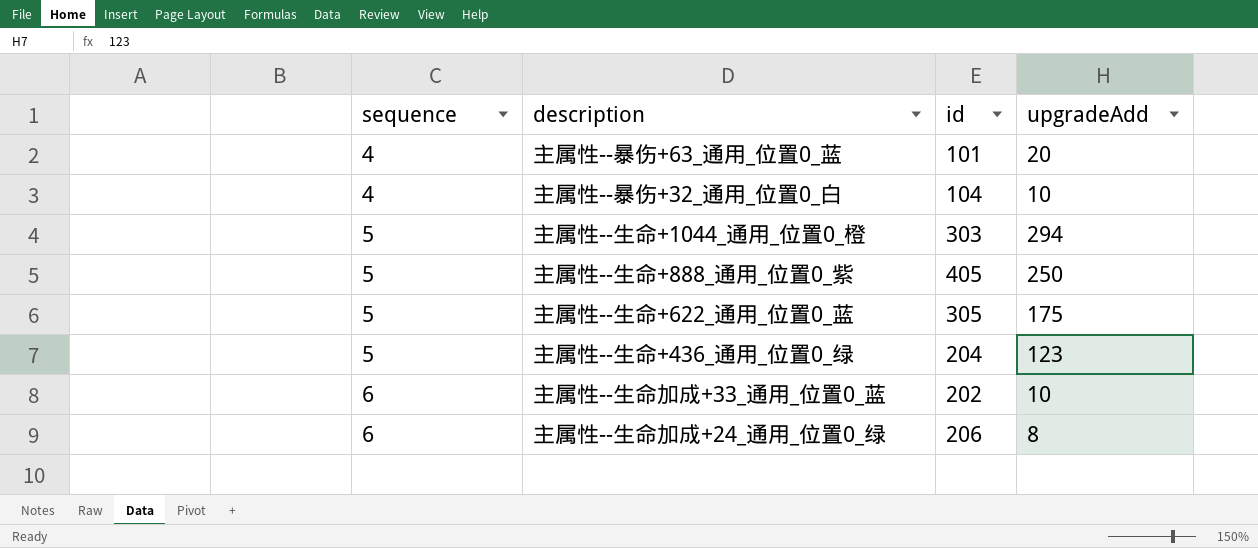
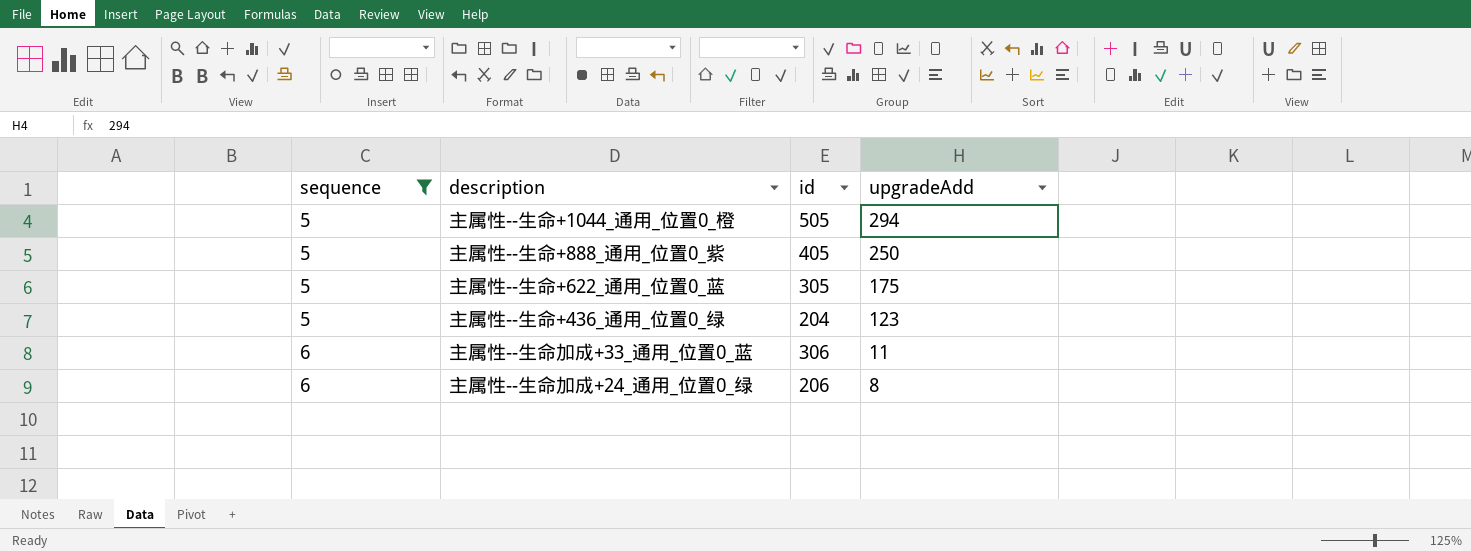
filter: none -> sequence != 4
主属性--生命+1044_通用_位置0_橙 | id: 303 -> 505
主属性--生命加成+33_通用_位置0_蓝 | id: 202 -> 306
主属性--生命加成+33_通用_位置0_蓝 | upgradeAdd: 10 -> 11

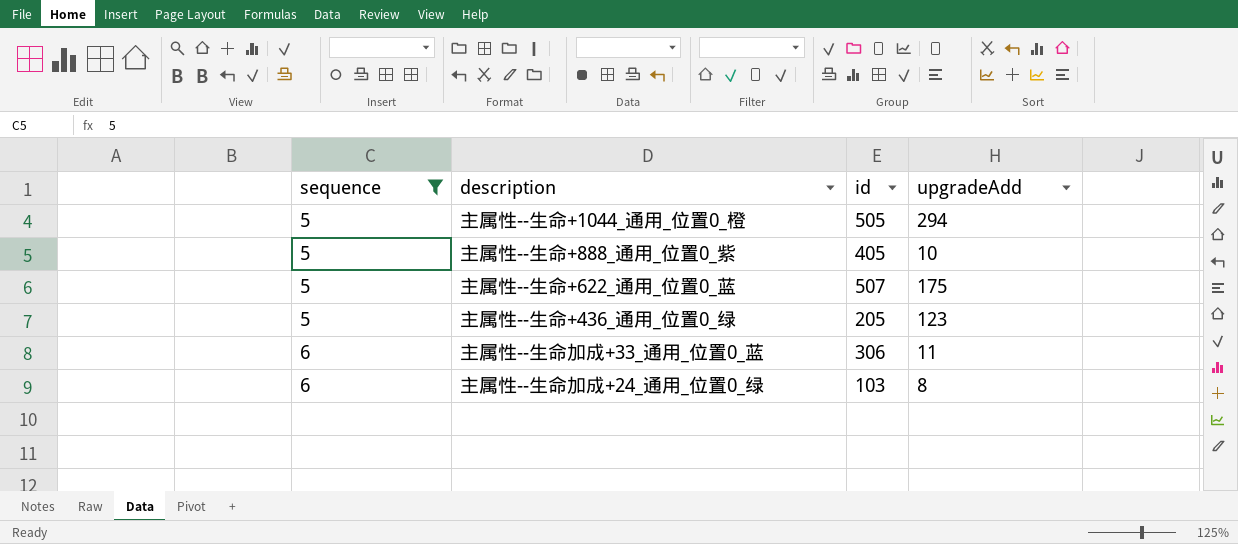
主属性--生命+888_通用_位置0_紫 | upgradeAdd: 250 -> 10
主属性--生命+622_通用_位置0_蓝 | id: 305 -> 507
主属性--生命+436_通用_位置0_绿 | id: 204 -> 205
主属性--生命加成+24_通用_位置0_绿 | id: 206 -> 103

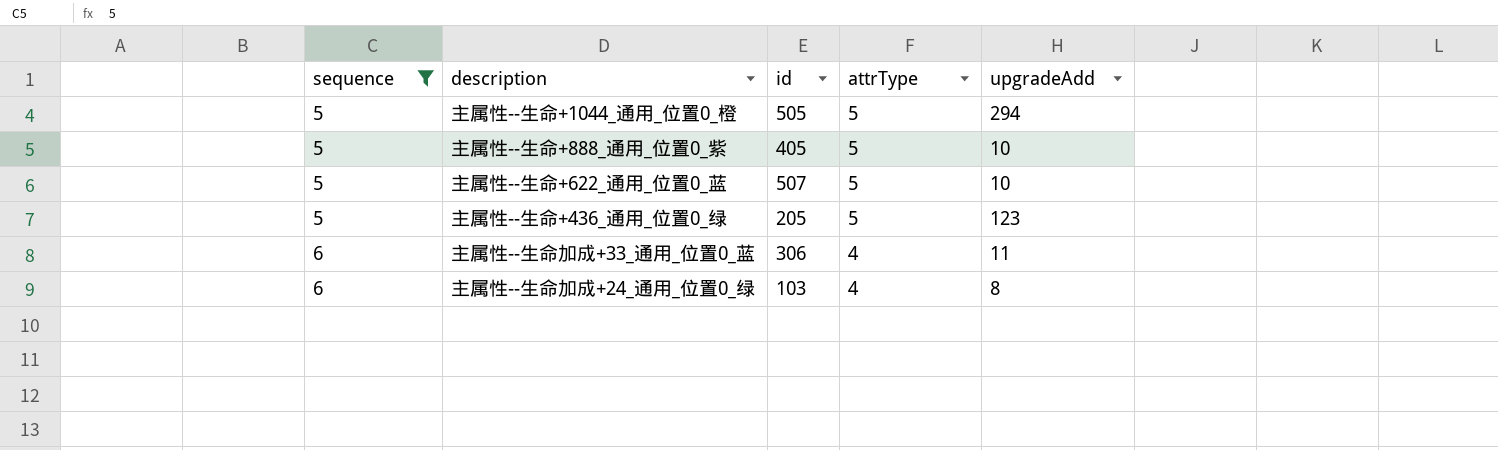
column attrType | position: none -> 4
主属性--生命+622_通用_位置0_蓝 | upgradeAdd: 175 -> 10

